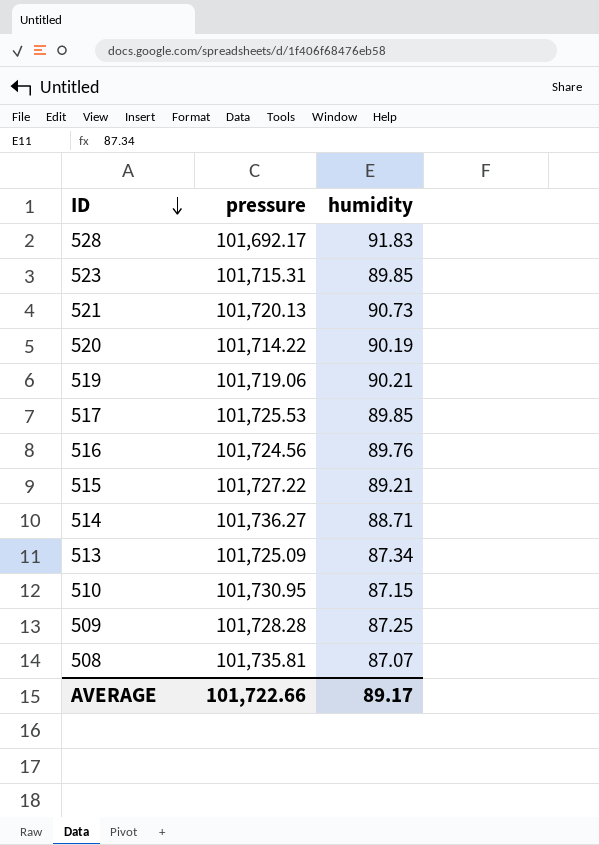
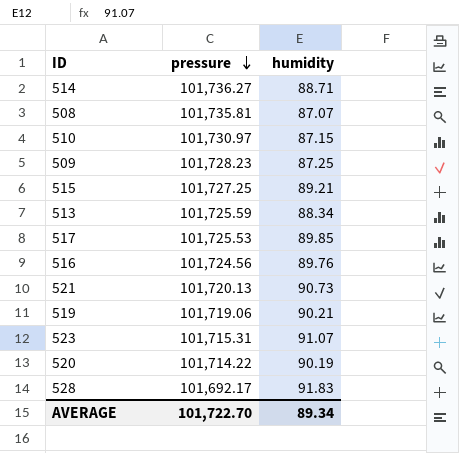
row order: ID descending -> pressure descending
510 | pressure: 101,730.95 -> 101,730.97
509 | pressure: 101,728.28 -> 101,728.23
515 | pressure: 101,727.22 -> 101,727.25
513 | pressure: 101,725.09 -> 101,725.59
513 | humidity: 87.34 -> 88.34
523 | humidity: 89.85 -> 91.07
AVERAGE | pressure: 101,722.66 -> 101,722.70
AVERAGE | humidity: 89.17 -> 89.34

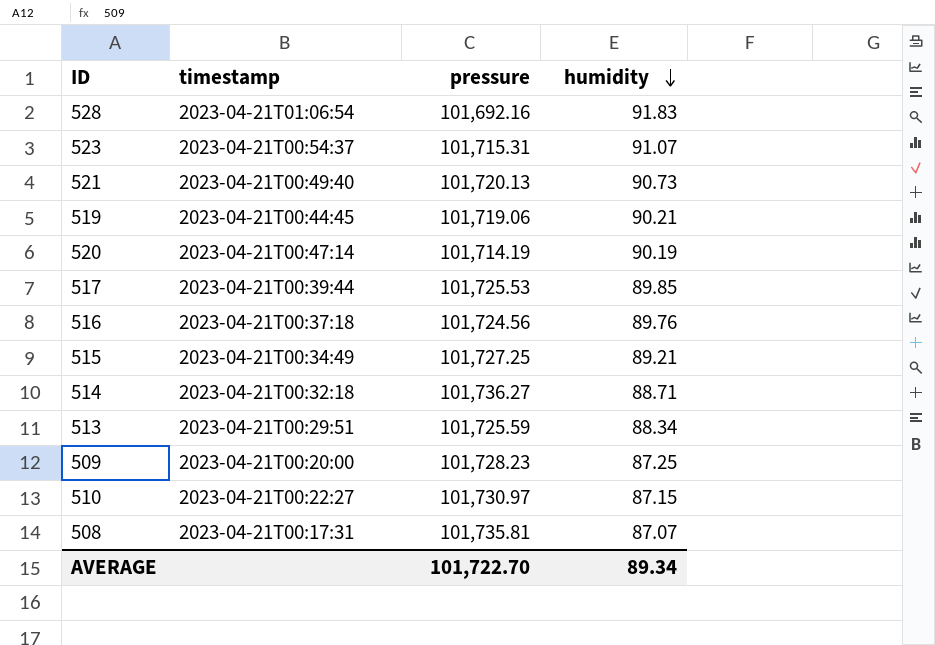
row order: pressure descending -> humidity descending
column timestamp | position: none -> 2
528 | pressure: 101,692.17 -> 101,692.16
520 | pressure: 101,714.22 -> 101,714.19

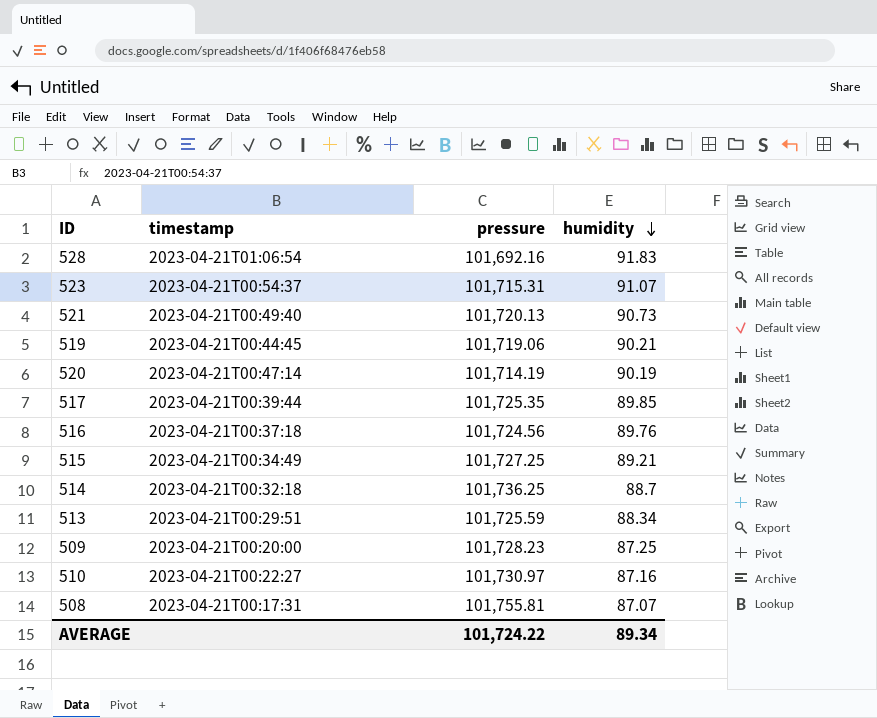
517 | pressure: 101,725.53 -> 101,725.35
514 | pressure: 101,736.27 -> 101,736.25
514 | humidity: 88.71 -> 88.7
510 | humidity: 87.15 -> 87.16
508 | pressure: 101,735.81 -> 101,755.81
AVERAGE | pressure: 101,722.70 -> 101,724.22

